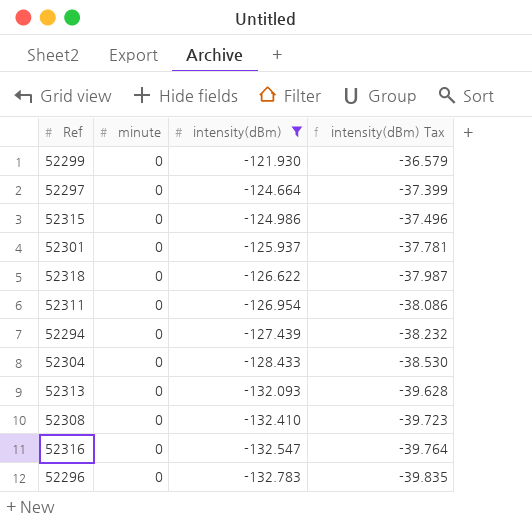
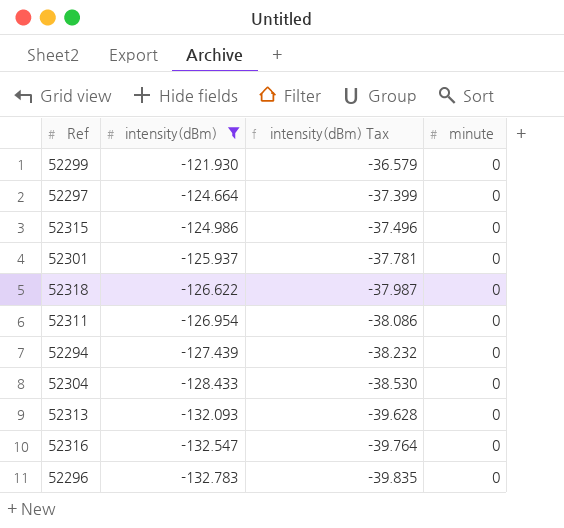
column minute | position: 2 -> 4
row 52308: 0 | -132.410 | -39.723 -> none

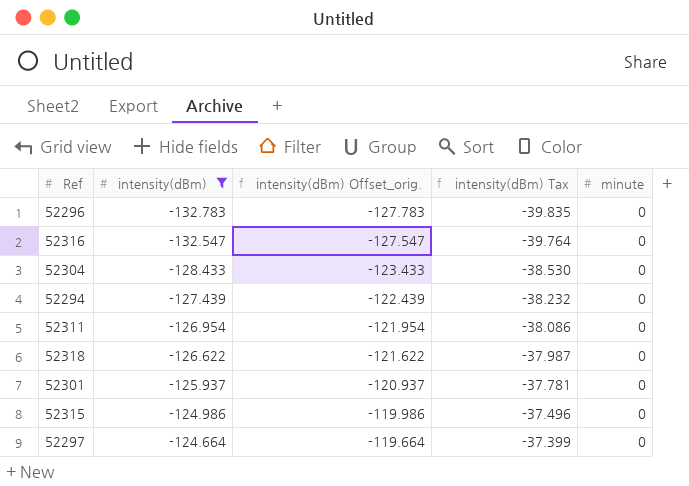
row order: intensity(dBm) descending -> intensity(dBm) ascending
column intensity(dBm) Offset_orig. | formula: none -> [intensity(dBm)] + 5
row 52299: -121.930 | -36.579 | 0 -> none
row 52313: -132.093 | -39.628 | 0 -> none

